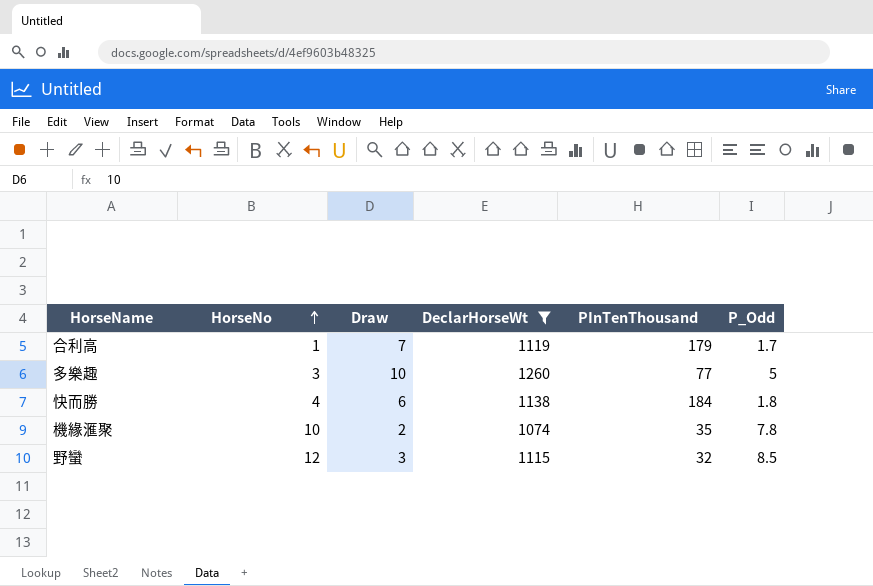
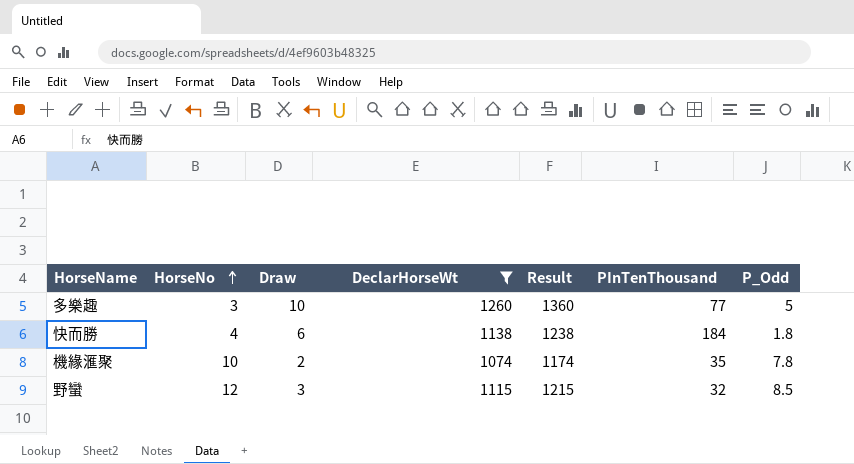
column Result | formula: none -> [DeclarHorseWt] + 100
row 合利高: 1 | 7 | 1119 | 179 | 1.7 -> none

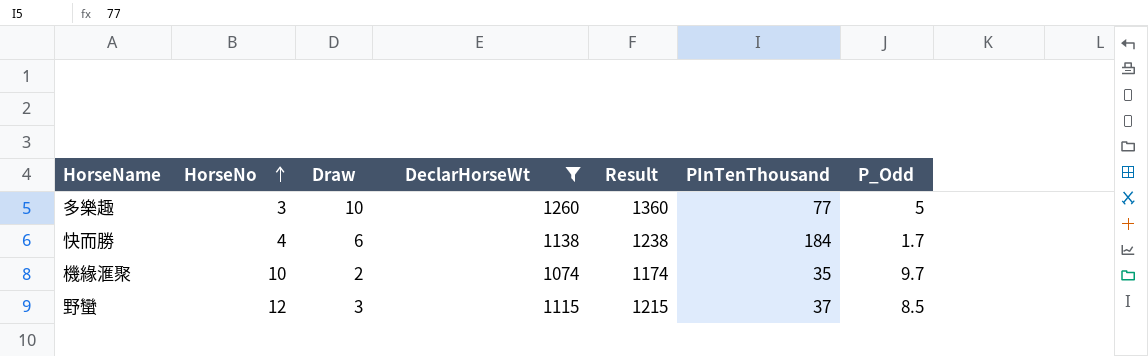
快而勝 | P_Odd: 1.8 -> 1.7
機緣滙聚 | P_Odd: 7.8 -> 9.7
野蠻 | PInTenThousand: 32 -> 37

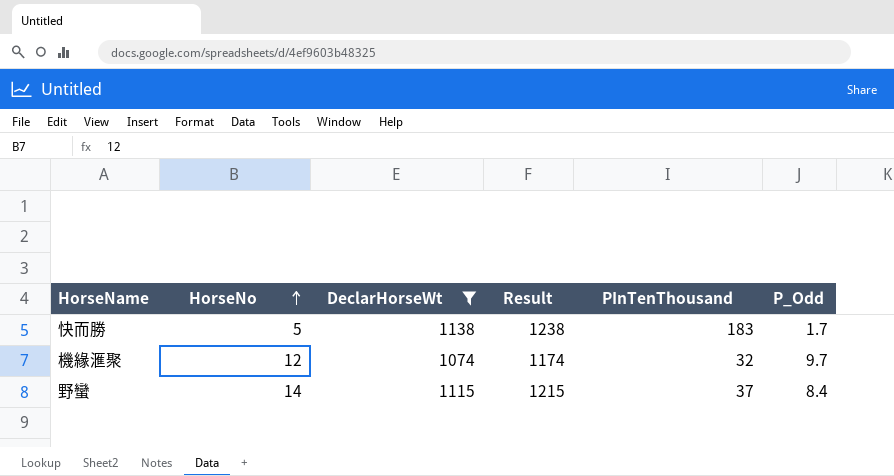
column Draw | position: 3 -> none
row 多樂趣: 3 | 10 | 1260 | 1360 | 77 | 5 -> none
快而勝 | HorseNo: 4 -> 5
快而勝 | PInTenThousand: 184 -> 183
機緣滙聚 | HorseNo: 10 -> 12
機緣滙聚 | PInTenThousand: 35 -> 32
野蠻 | HorseNo: 12 -> 14
野蠻 | P_Odd: 8.5 -> 8.4

